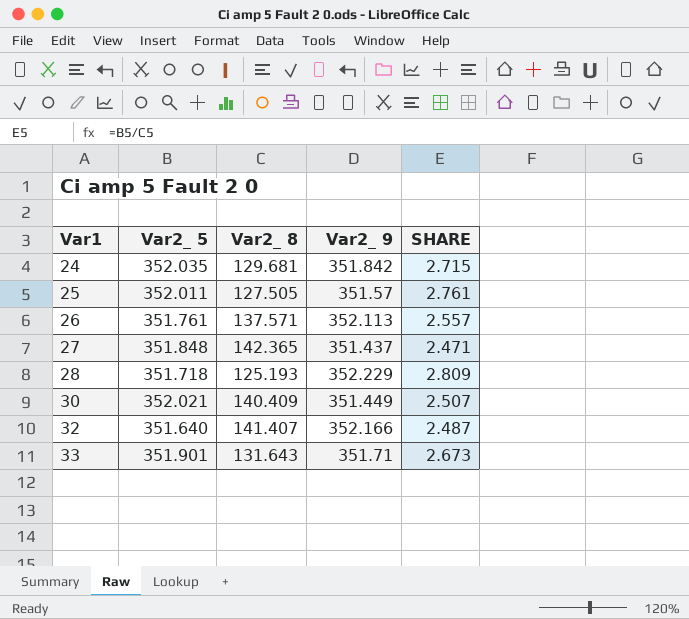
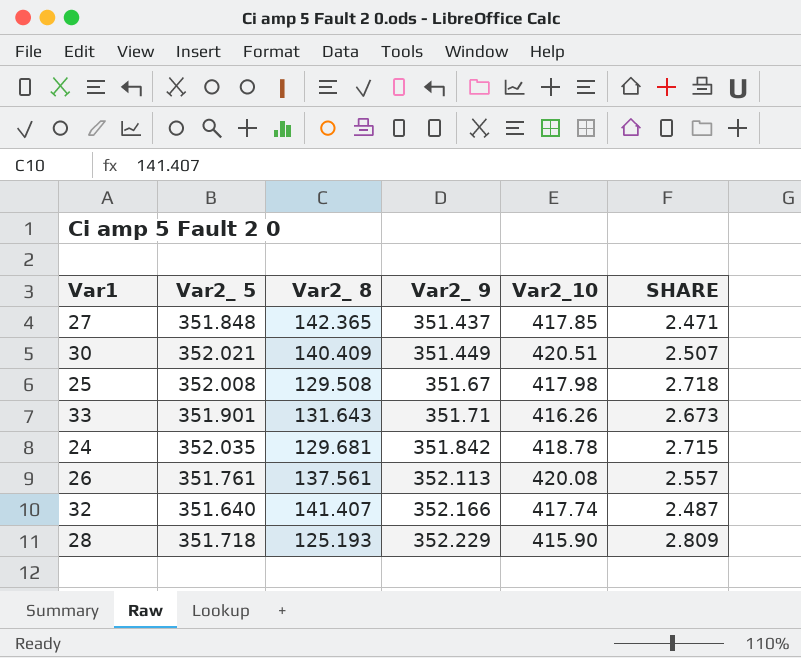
row order: Var1 ascending -> Var2_ 9 ascending
column Var2_10 | position: none -> 5
25 | Var2_ 5: 352.011 -> 352.008
25 | Var2_ 8: 127.505 -> 129.508
25 | Var2_ 9: 351.57 -> 351.67
25 | SHARE: 2.761 -> 2.718
26 | Var2_ 8: 137.571 -> 137.561

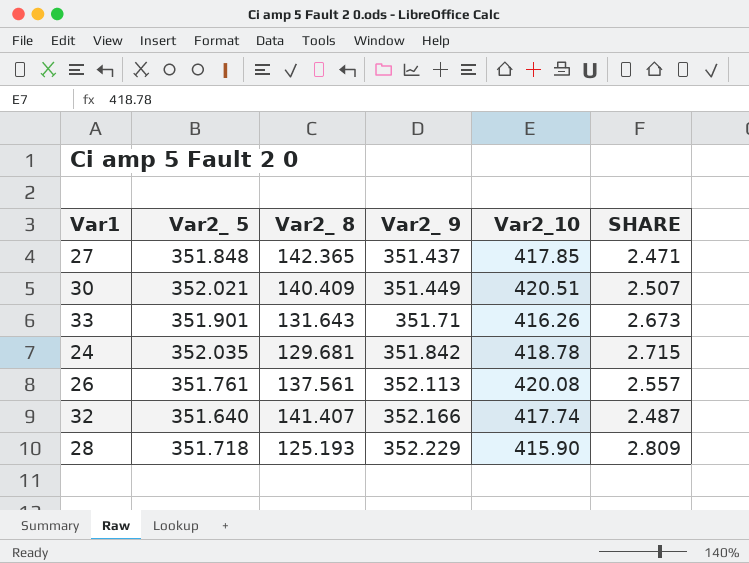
row 25: 352.008 | 129.508 | 351.67 | 417.98 | 2.718 -> none

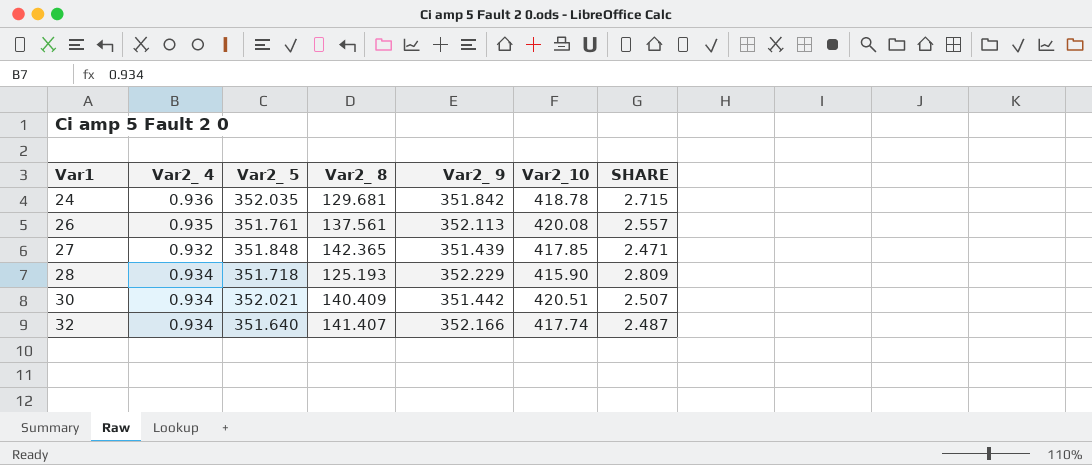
row order: Var2_ 9 ascending -> Var1 ascending
column Var2_ 4 | position: none -> 2
row 33: 351.901 | 131.643 | 351.71 | 416.26 | 2.673 -> none
27 | Var2_ 9: 351.437 -> 351.439
30 | Var2_ 9: 351.449 -> 351.442

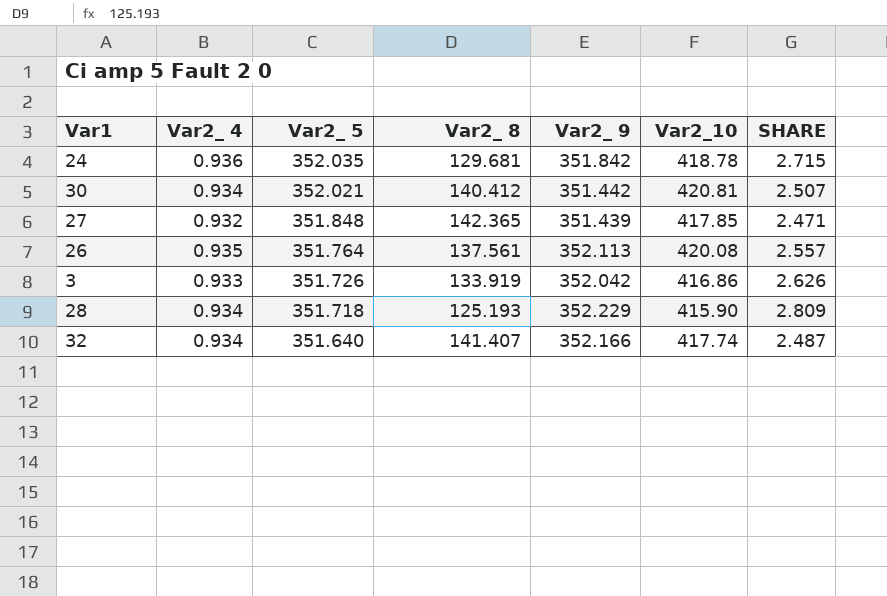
row order: Var1 ascending -> Var2_ 5 descending
30 | Var2_ 8: 140.409 -> 140.412
30 | Var2_10: 420.51 -> 420.81
26 | Var2_ 5: 351.761 -> 351.764
row 3: none -> 0.933 | 351.726 | 133.919 | 352.042 | 416.86 | 2.626

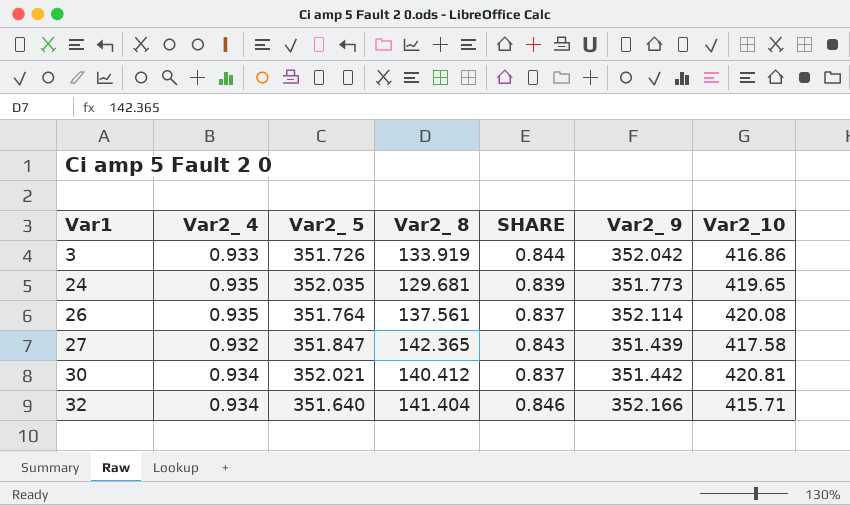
row order: Var2_ 5 descending -> Var1 ascending
column SHARE | formula: [Var2_ 5] / [Var2_ 8] -> [Var2_ 5] / [Var2_10]
column SHARE | position: 7 -> 5
row 28: 0.934 | 351.718 | 125.193 | 352.229 | 415.90 | 2.809 -> none
24 | Var2_ 4: 0.936 -> 0.935
24 | Var2_ 9: 351.842 -> 351.773
24 | Var2_10: 418.78 -> 419.65
26 | Var2_ 9: 352.113 -> 352.114
27 | Var2_ 5: 351.848 -> 351.847
27 | Var2_10: 417.85 -> 417.58
32 | Var2_ 8: 141.407 -> 141.404
32 | Var2_10: 417.74 -> 415.71

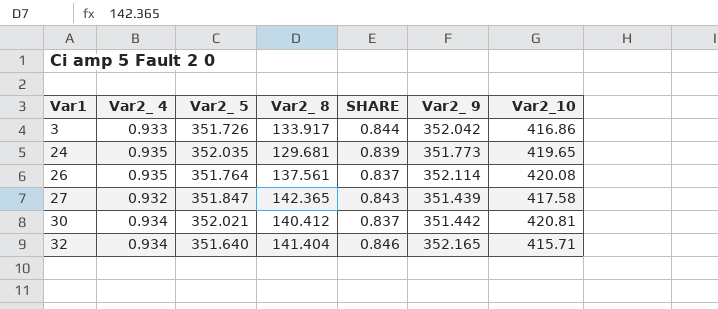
3 | Var2_ 8: 133.919 -> 133.917
32 | Var2_ 9: 352.166 -> 352.165

